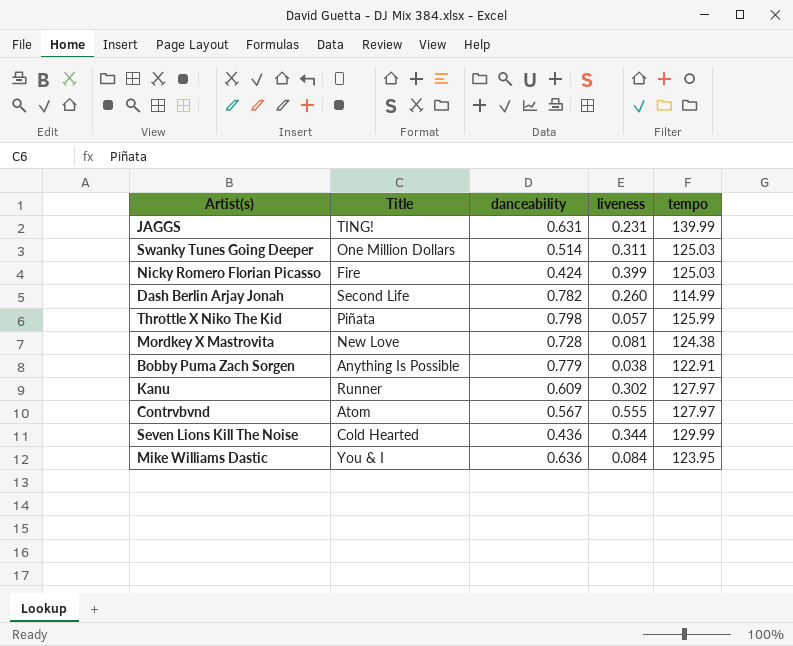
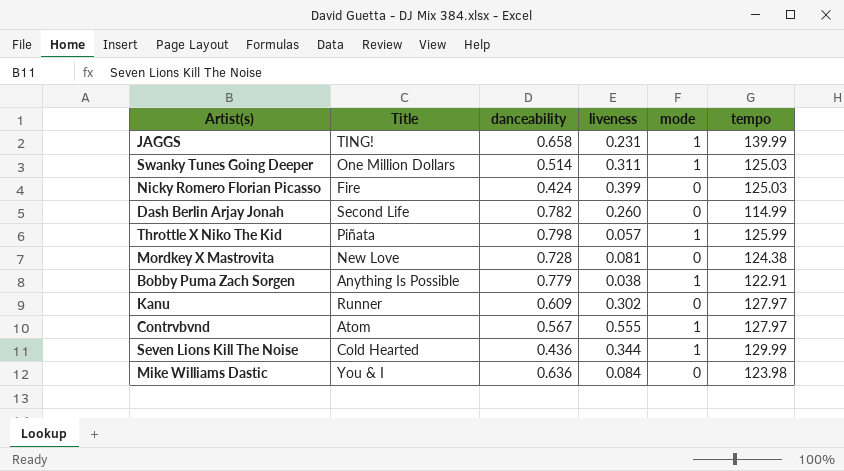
column mode | position: none -> 5
JAGGS | danceability: 0.631 -> 0.658
Mike Williams Dastic | tempo: 123.95 -> 123.98

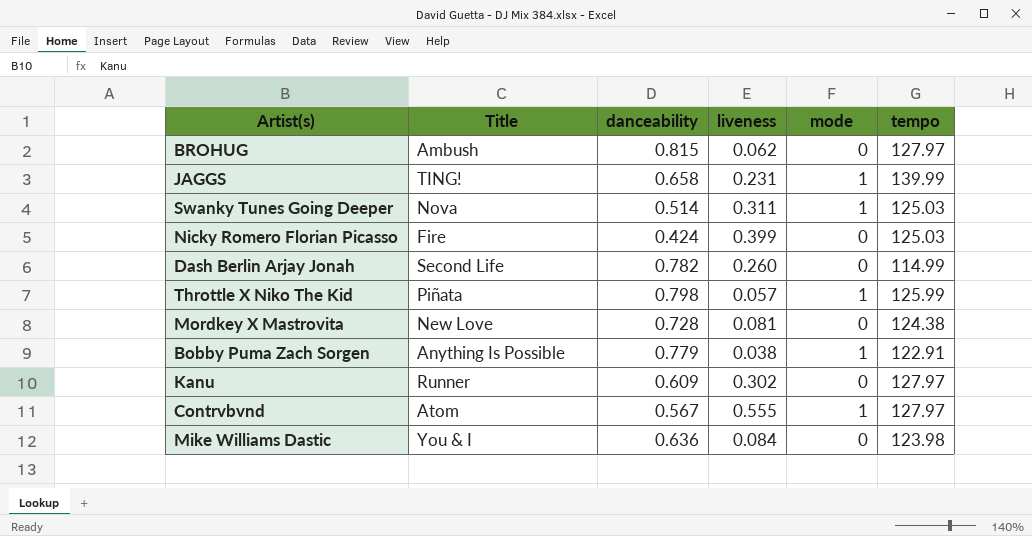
row Seven Lions Kill The Noise: Cold Hearted | 0.436 | 0.344 | 1 | 129.99 -> none
row BROHUG: none -> Ambush | 0.815 | 0.062 | 0 | 127.97
Swanky Tunes Going Deeper | Title: One Million Dollars -> Nova

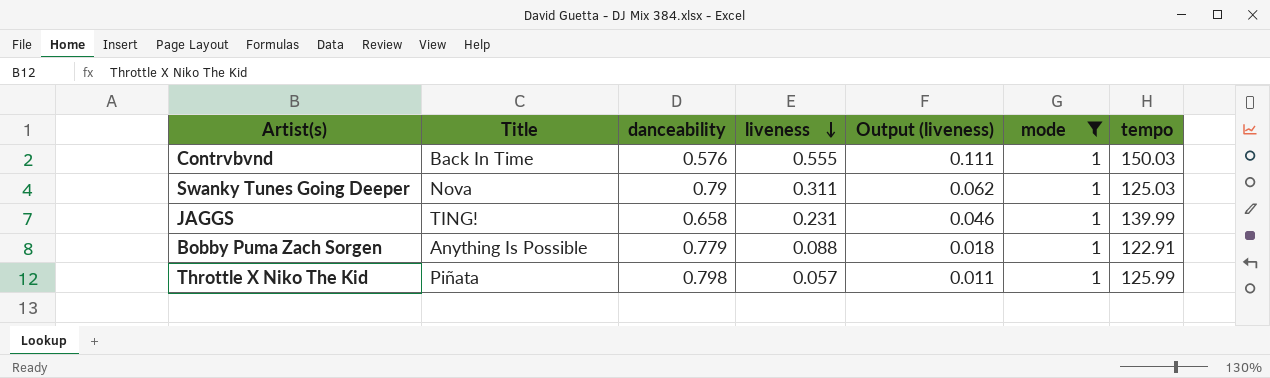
filter: none -> mode = 1
row order: none -> liveness descending
column Output (liveness) | formula: none -> [liveness] * 0.2
Contrvbvnd | Title: Atom -> Back In Time
Contrvbvnd | danceability: 0.567 -> 0.576
Contrvbvnd | tempo: 127.97 -> 150.03
Swanky Tunes Going Deeper | danceability: 0.514 -> 0.79
Bobby Puma Zach Sorgen | liveness: 0.038 -> 0.088

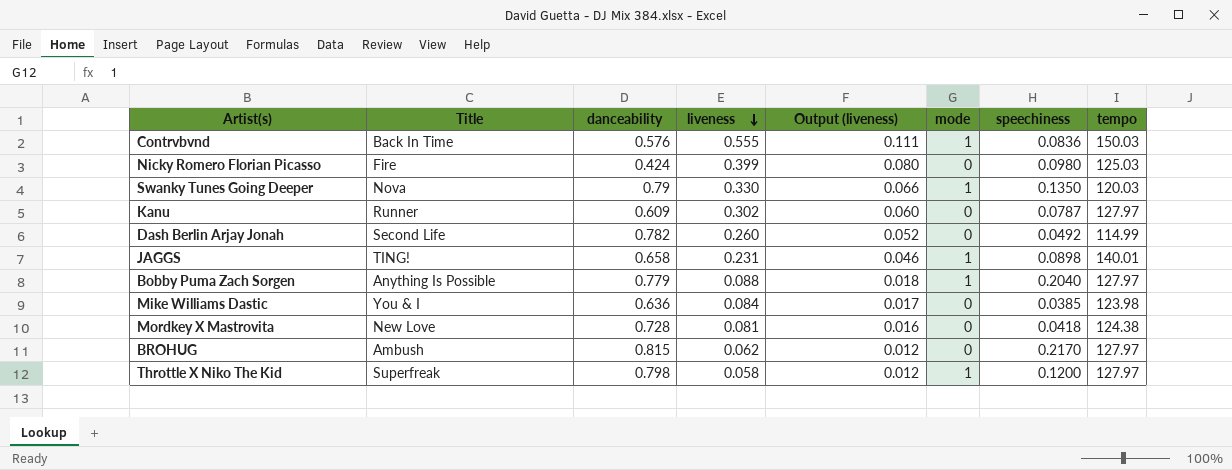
filter: mode = 1 -> none
column speechiness | position: none -> 7
Swanky Tunes Going Deeper | liveness: 0.311 -> 0.330
Swanky Tunes Going Deeper | Output (liveness): 0.062 -> 0.066
Swanky Tunes Going Deeper | tempo: 125.03 -> 120.03
JAGGS | tempo: 139.99 -> 140.01
Bobby Puma Zach Sorgen | tempo: 122.91 -> 127.97
Throttle X Niko The Kid | Title: Piñata -> Superfreak
Throttle X Niko The Kid | liveness: 0.057 -> 0.058
Throttle X Niko The Kid | Output (liveness): 0.011 -> 0.012
Throttle X Niko The Kid | tempo: 125.99 -> 127.97

